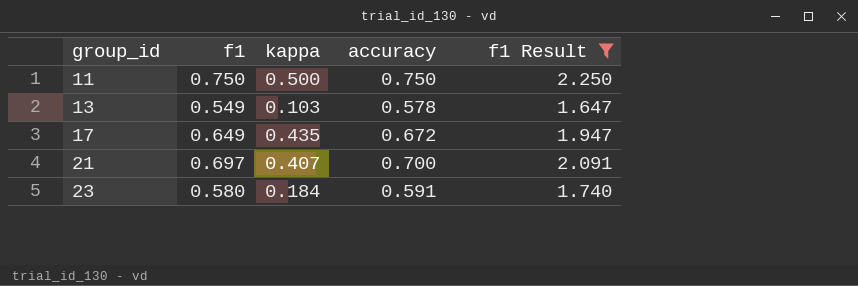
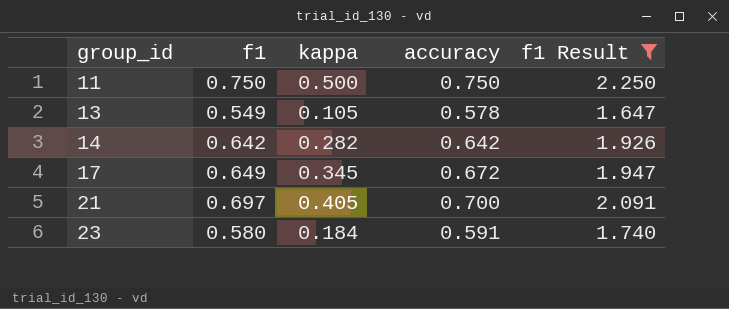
13 | kappa: 0.103 -> 0.105
row 14: none -> 0.642 | 0.282 | 0.642 | 1.926
17 | kappa: 0.435 -> 0.345
21 | kappa: 0.407 -> 0.405

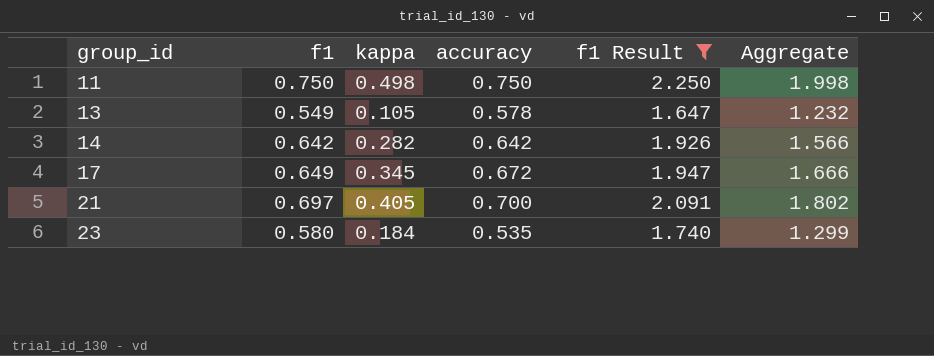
column Aggregate | formula: none -> [f1] + [kappa] + [accuracy]
11 | kappa: 0.500 -> 0.498
23 | accuracy: 0.591 -> 0.535

